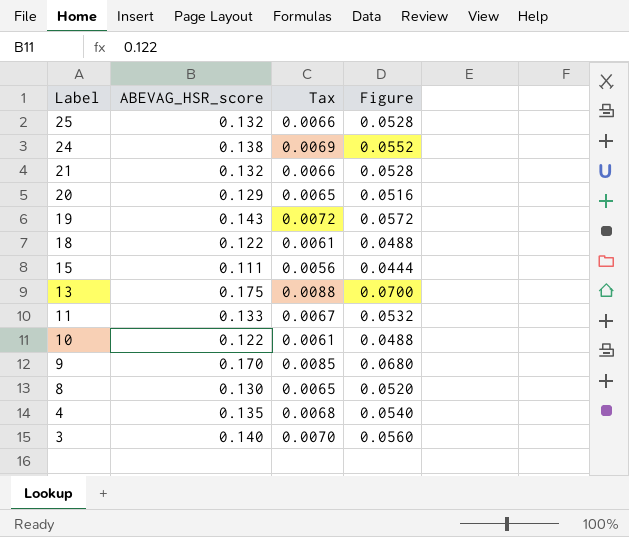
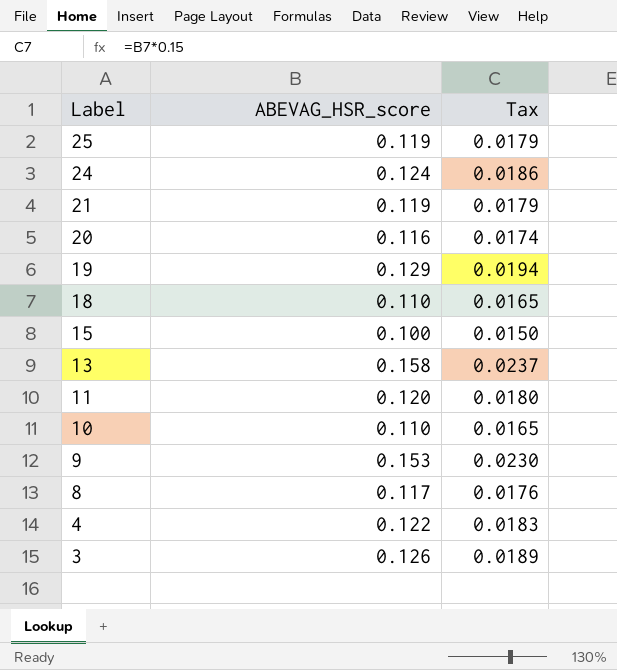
column Figure | formula: [ABEVAG_HSR_score] * 0.4 -> none
column Tax | formula: [ABEVAG_HSR_score] * 0.05 -> [ABEVAG_HSR_score] * 0.15
25 | ABEVAG_HSR_score: 0.132 -> 0.119
24 | ABEVAG_HSR_score: 0.138 -> 0.124
21 | ABEVAG_HSR_score: 0.132 -> 0.119
20 | ABEVAG_HSR_score: 0.129 -> 0.116
19 | ABEVAG_HSR_score: 0.143 -> 0.129
18 | ABEVAG_HSR_score: 0.122 -> 0.110
15 | ABEVAG_HSR_score: 0.111 -> 0.100
13 | ABEVAG_HSR_score: 0.175 -> 0.158
11 | ABEVAG_HSR_score: 0.133 -> 0.120
10 | ABEVAG_HSR_score: 0.122 -> 0.110
9 | ABEVAG_HSR_score: 0.170 -> 0.153
8 | ABEVAG_HSR_score: 0.130 -> 0.117
4 | ABEVAG_HSR_score: 0.135 -> 0.122
3 | ABEVAG_HSR_score: 0.140 -> 0.126

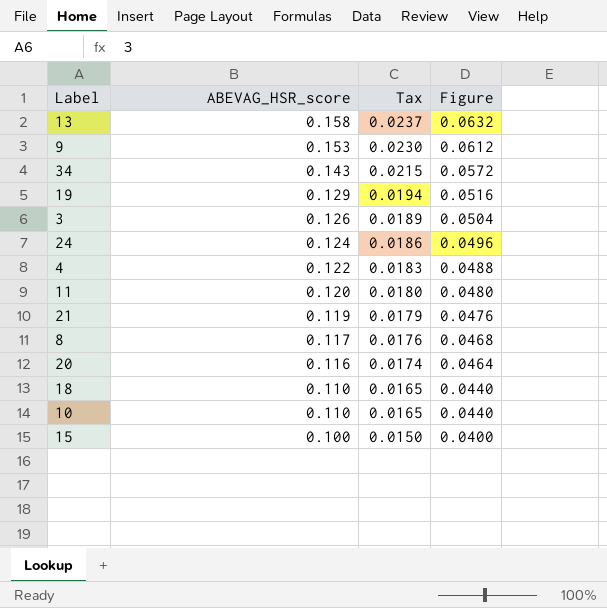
row order: Label descending -> ABEVAG_HSR_score descending
column Figure | formula: none -> [ABEVAG_HSR_score] * 0.4
row 25: 0.119 | 0.0179 -> none
row 34: none -> 0.143 | 0.0215 | 0.0572

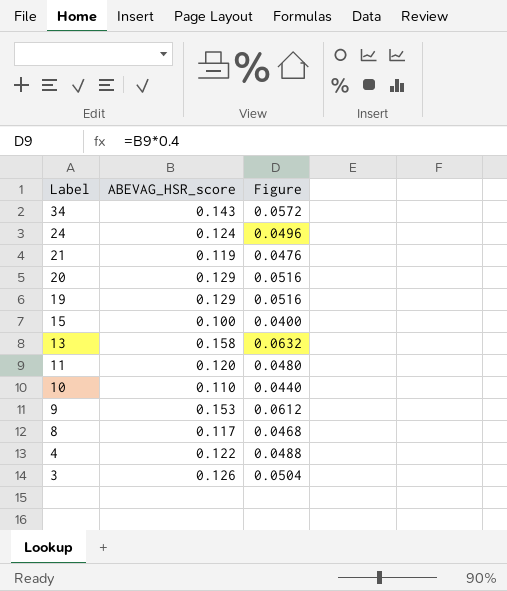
row order: ABEVAG_HSR_score descending -> Label descending
column Tax | formula: [ABEVAG_HSR_score] * 0.15 -> none
row 18: 0.110 | 0.0165 | 0.0440 -> none
20 | ABEVAG_HSR_score: 0.116 -> 0.129
20 | Figure: 0.0464 -> 0.0516

